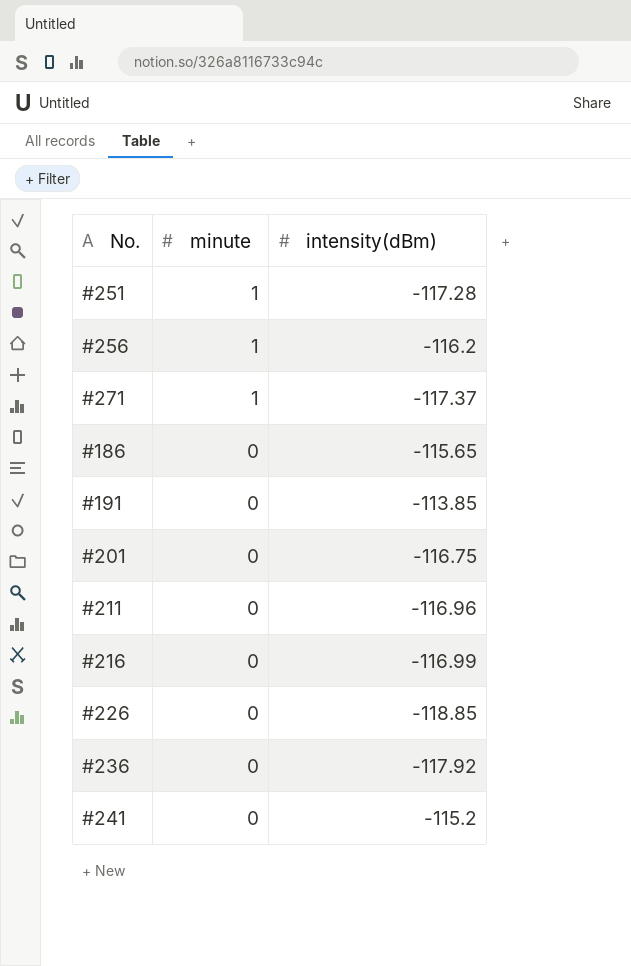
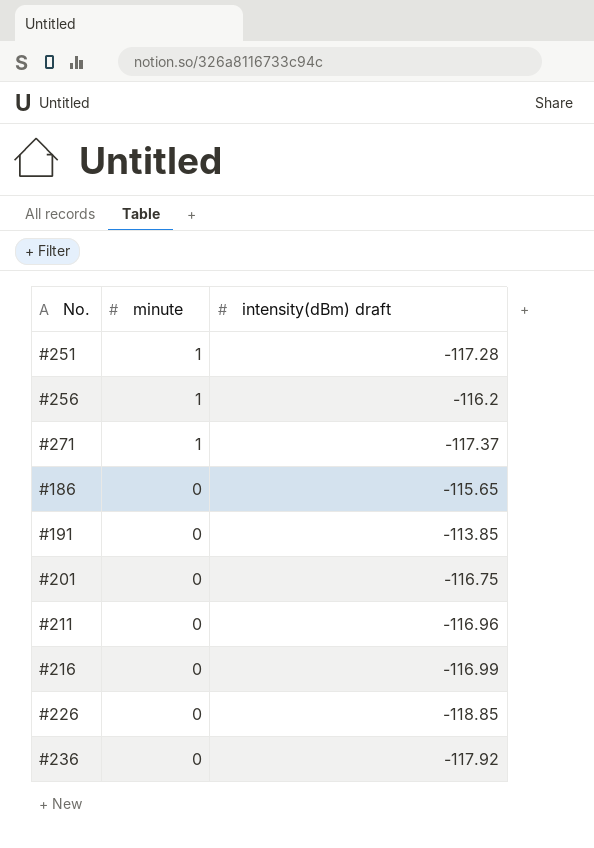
column name: intensity(dBm) -> intensity(dBm) draft
row #241: 0 | -115.2 -> none

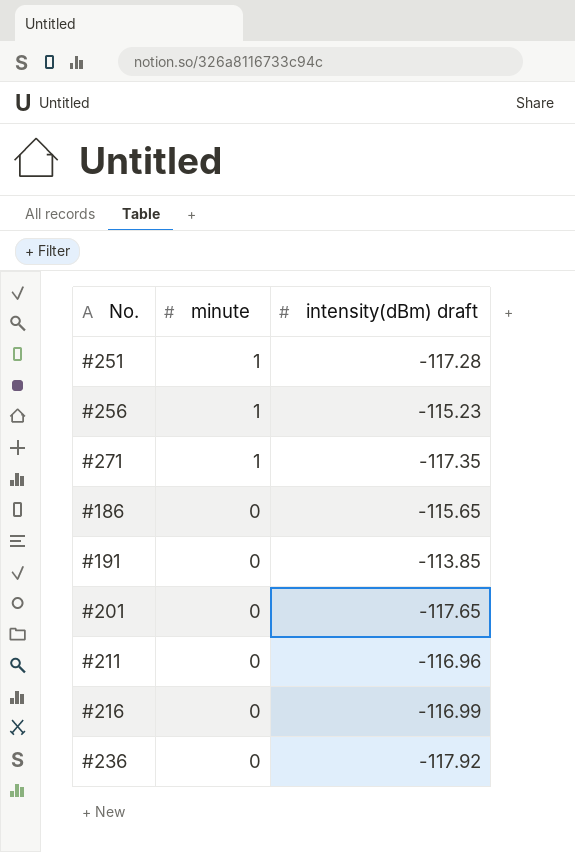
row #226: 0 | -118.85 -> none
#256 | intensity(dBm) draft: -116.2 -> -115.23
#271 | intensity(dBm) draft: -117.37 -> -117.35
#201 | intensity(dBm) draft: -116.75 -> -117.65

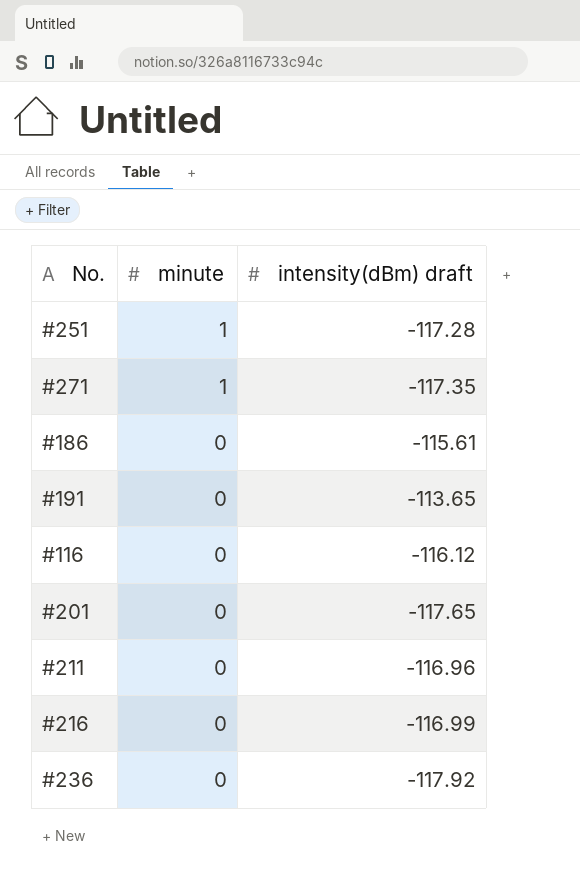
row #256: 1 | -115.23 -> none
#186 | intensity(dBm) draft: -115.65 -> -115.61
#191 | intensity(dBm) draft: -113.85 -> -113.65
row #116: none -> 0 | -116.12

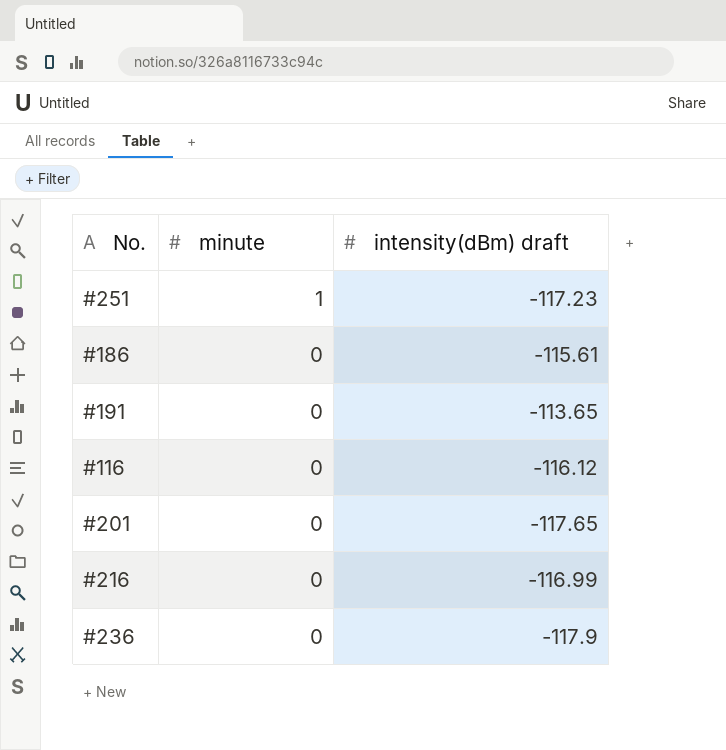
row #271: 1 | -117.35 -> none
row #211: 0 | -116.96 -> none
#251 | intensity(dBm) draft: -117.28 -> -117.23
#236 | intensity(dBm) draft: -117.92 -> -117.9

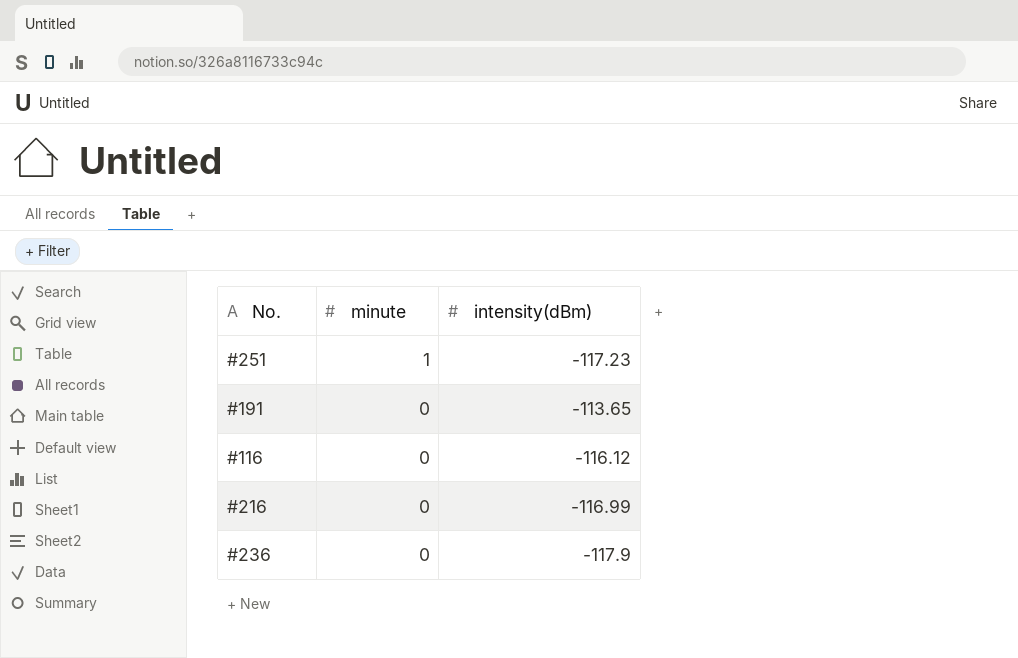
column name: intensity(dBm) draft -> intensity(dBm)
row #186: 0 | -115.61 -> none
row #201: 0 | -117.65 -> none

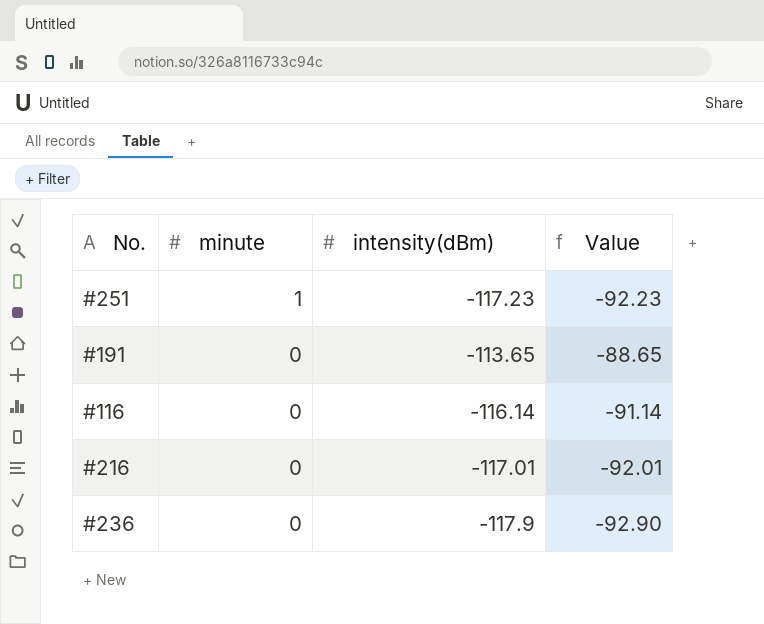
column Value | formula: none -> [intensity(dBm)] + 25
#116 | intensity(dBm): -116.12 -> -116.14
#216 | intensity(dBm): -116.99 -> -117.01

